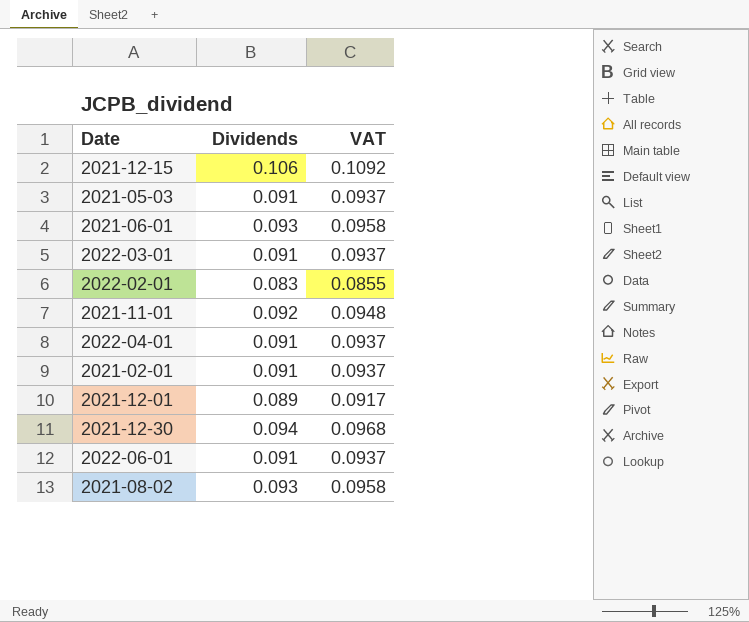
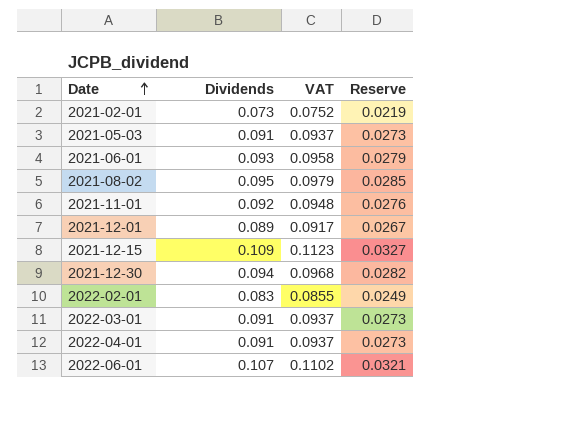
row order: none -> Date ascending
column Reserve | formula: none -> [Dividends] * 0.3
2021-02-01 | Dividends: 0.091 -> 0.073
2021-02-01 | VAT: 0.0937 -> 0.0752
2021-08-02 | Dividends: 0.093 -> 0.095
2021-08-02 | VAT: 0.0958 -> 0.0979
2021-12-15 | Dividends: 0.106 -> 0.109
2021-12-15 | VAT: 0.1092 -> 0.1123
2022-06-01 | Dividends: 0.091 -> 0.107
2022-06-01 | VAT: 0.0937 -> 0.1102

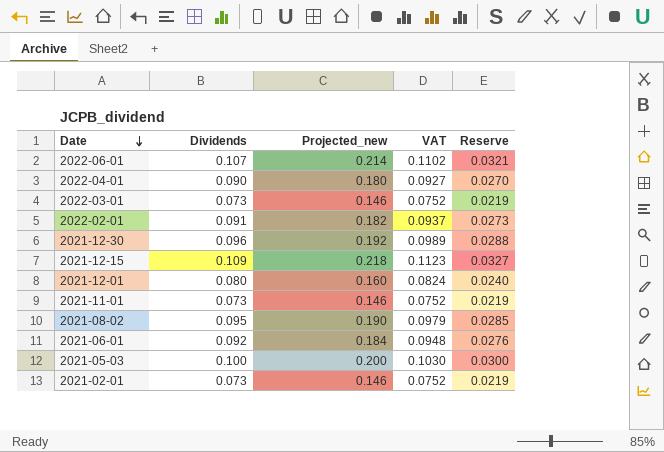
row order: Date ascending -> Date descending
column Projected_new | formula: none -> [Dividends] * 2
2022-04-01 | Dividends: 0.091 -> 0.090
2022-04-01 | VAT: 0.0937 -> 0.0927
2022-04-01 | Reserve: 0.0273 -> 0.0270
2022-03-01 | Dividends: 0.091 -> 0.073
2022-03-01 | VAT: 0.0937 -> 0.0752
2022-03-01 | Reserve: 0.0273 -> 0.0219
2022-02-01 | Dividends: 0.083 -> 0.091
2022-02-01 | VAT: 0.0855 -> 0.0937
2022-02-01 | Reserve: 0.0249 -> 0.0273
2021-12-30 | Dividends: 0.094 -> 0.096
2021-12-30 | VAT: 0.0968 -> 0.0989
2021-12-30 | Reserve: 0.0282 -> 0.0288
2021-12-01 | Dividends: 0.089 -> 0.080
2021-12-01 | VAT: 0.0917 -> 0.0824
2021-12-01 | Reserve: 0.0267 -> 0.0240
2021-11-01 | Dividends: 0.092 -> 0.073
2021-11-01 | VAT: 0.0948 -> 0.0752
2021-11-01 | Reserve: 0.0276 -> 0.0219
2021-06-01 | Dividends: 0.093 -> 0.092
2021-06-01 | VAT: 0.0958 -> 0.0948
2021-06-01 | Reserve: 0.0279 -> 0.0276
2021-05-03 | Dividends: 0.091 -> 0.100
2021-05-03 | VAT: 0.0937 -> 0.1030
2021-05-03 | Reserve: 0.0273 -> 0.0300

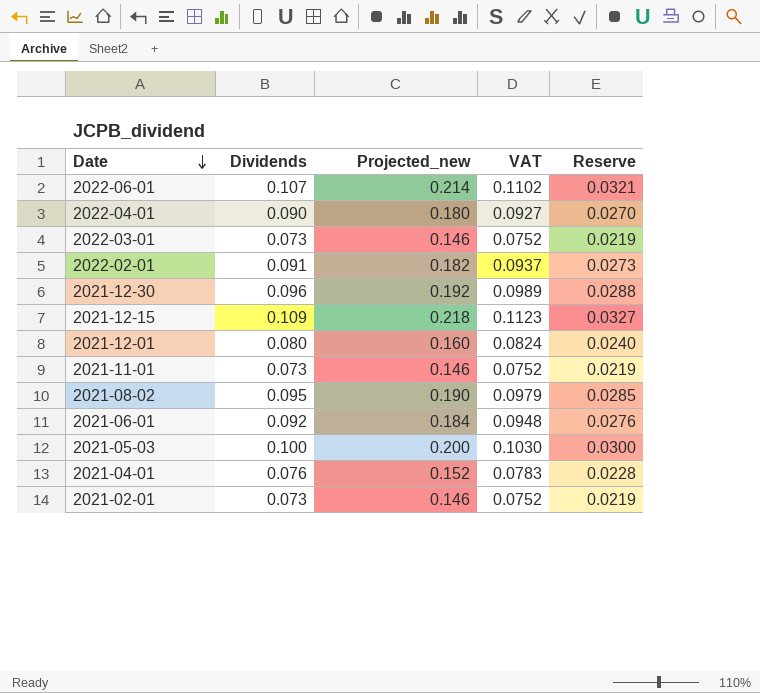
row 2021-04-01: none -> 0.076 | 0.152 | 0.0783 | 0.0228

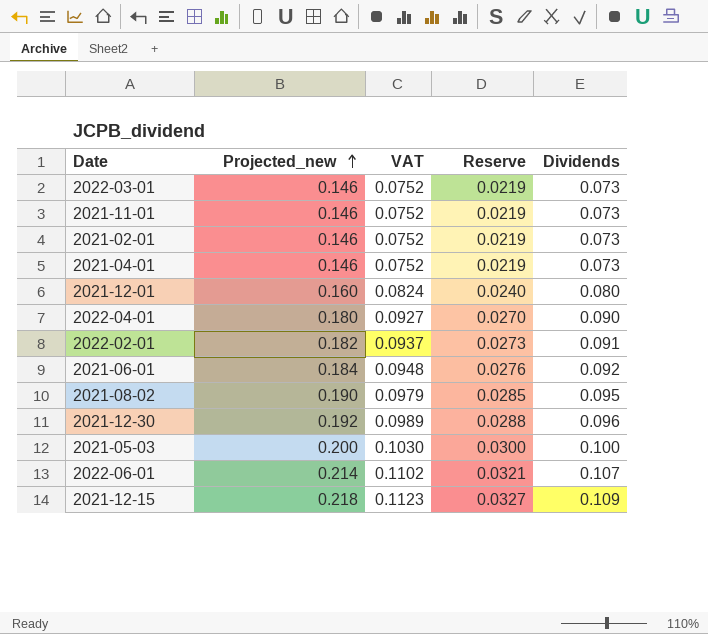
row order: Date descending -> Projected_new ascending
column Dividends | position: 2 -> 5
2021-04-01 | Projected_new: 0.152 -> 0.146
2021-04-01 | VAT: 0.0783 -> 0.0752
2021-04-01 | Reserve: 0.0228 -> 0.0219
2021-04-01 | Dividends: 0.076 -> 0.073

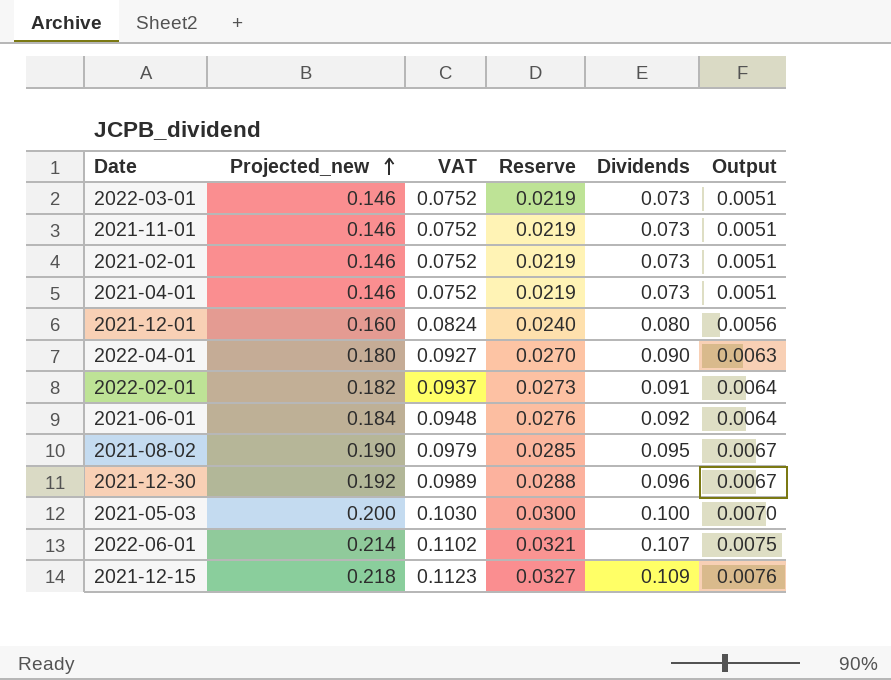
column Output | formula: none -> [Dividends] * 0.07

